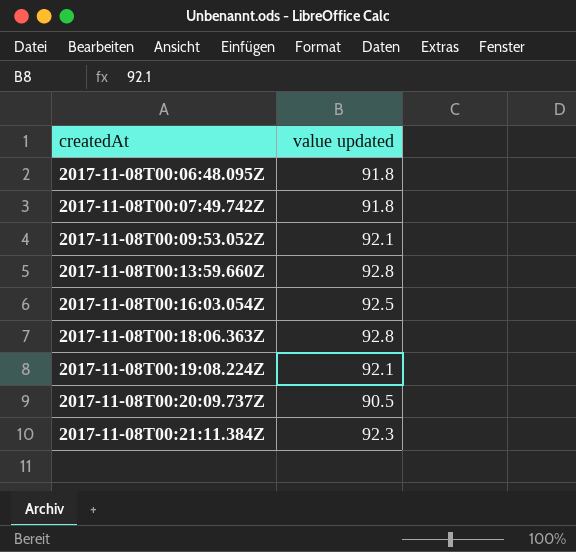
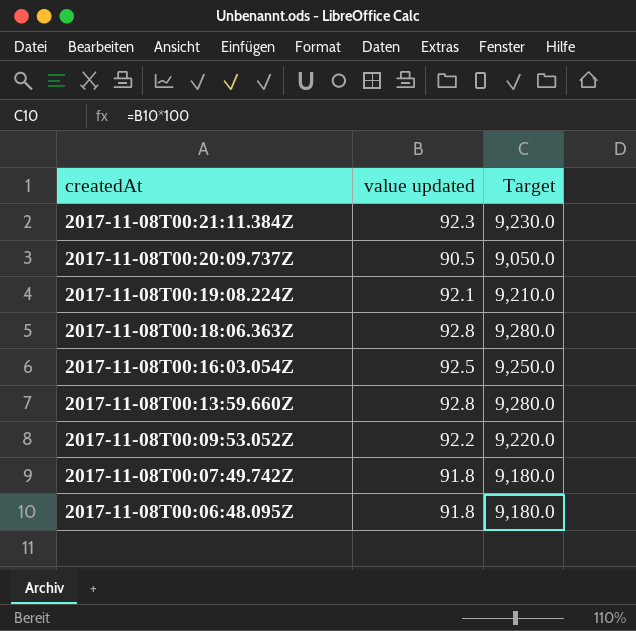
row order: createdAt ascending -> createdAt descending
column Target | formula: none -> [value updated] * 100
2017-11-08T00:09:53.052Z | value updated: 92.1 -> 92.2

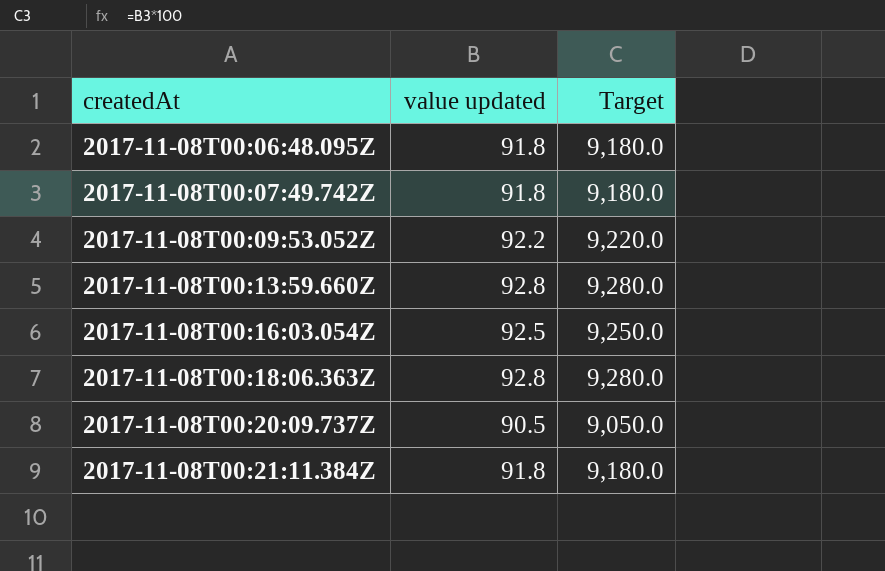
row order: createdAt descending -> createdAt ascending
row 2017-11-08T00:19:08.224Z: 92.1 | 9,210.0 -> none
2017-11-08T00:21:11.384Z | value updated: 92.3 -> 91.8
2017-11-08T00:21:11.384Z | Target: 9,230.0 -> 9,180.0

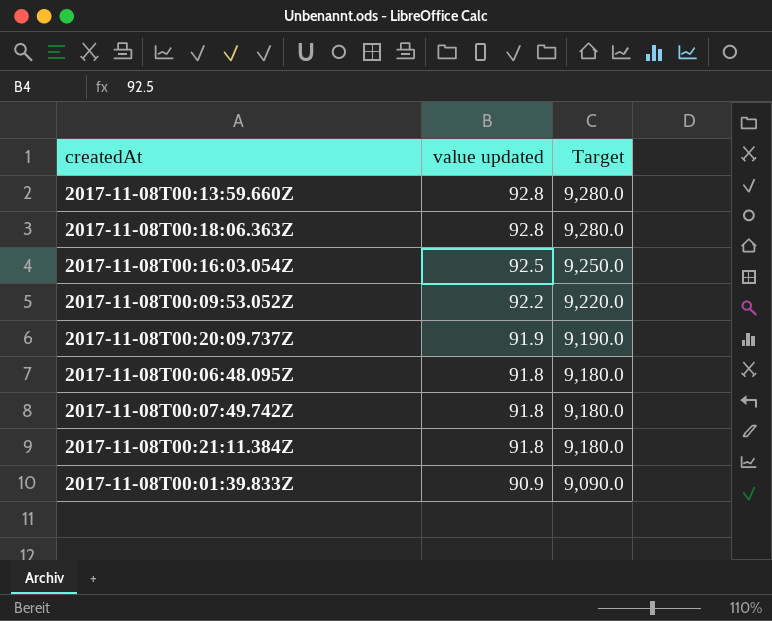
row order: createdAt ascending -> value updated descending
2017-11-08T00:20:09.737Z | value updated: 90.5 -> 91.9
2017-11-08T00:20:09.737Z | Target: 9,050.0 -> 9,190.0
row 2017-11-08T00:01:39.833Z: none -> 90.9 | 9,090.0

